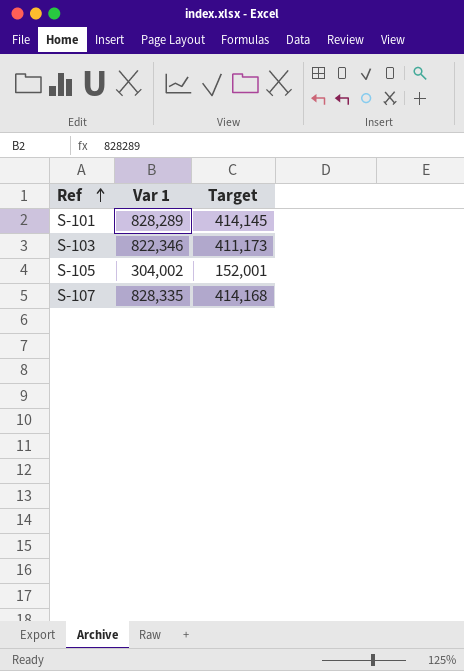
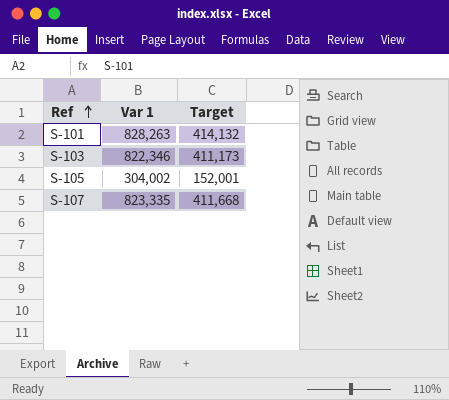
S-101 | Var 1: 828,289 -> 828,263
S-101 | Target: 414,145 -> 414,132
S-107 | Var 1: 828,335 -> 823,335
S-107 | Target: 414,168 -> 411,668

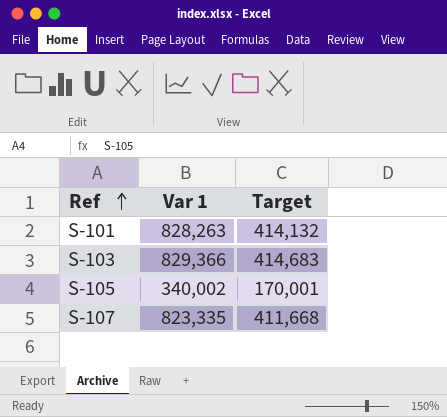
S-103 | Var 1: 822,346 -> 829,366
S-103 | Target: 411,173 -> 414,683
S-105 | Var 1: 304,002 -> 340,002
S-105 | Target: 152,001 -> 170,001

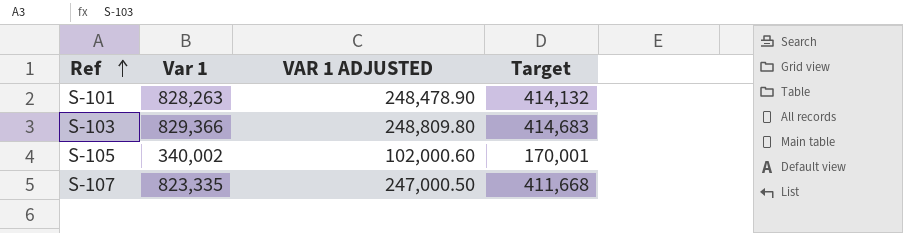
column VAR 1 ADJUSTED | formula: none -> [Var 1] * 0.3

